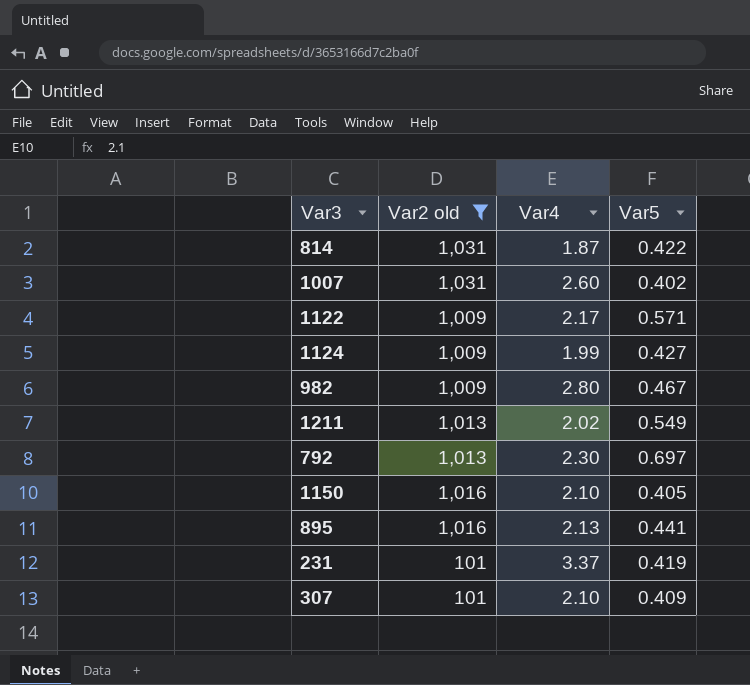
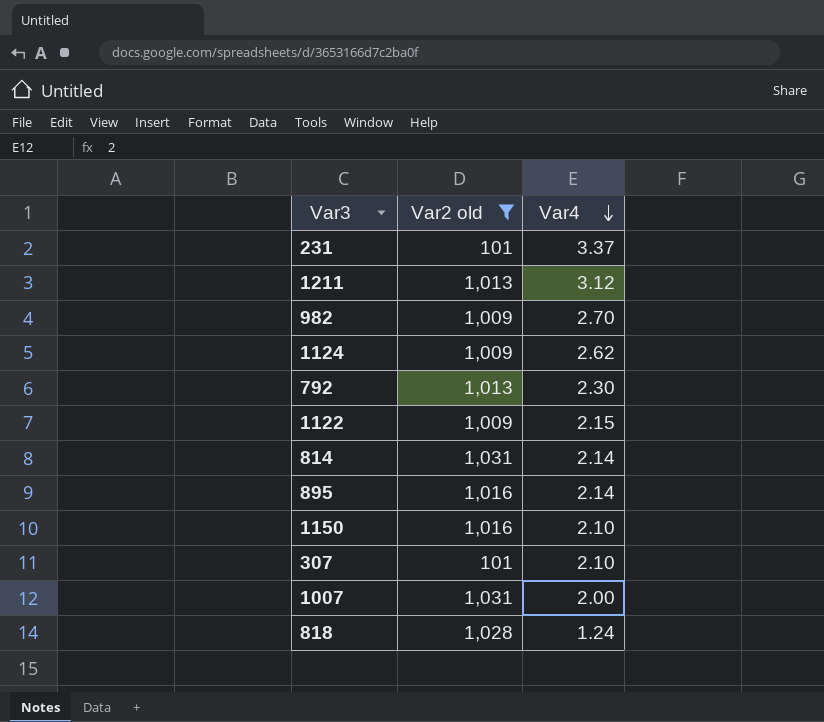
row order: none -> Var4 descending
column Var5 | position: 4 -> none
1211 | Var4: 2.02 -> 3.12
982 | Var4: 2.80 -> 2.70
1124 | Var4: 1.99 -> 2.62
1122 | Var4: 2.17 -> 2.15
814 | Var4: 1.87 -> 2.14
895 | Var4: 2.13 -> 2.14
1007 | Var4: 2.60 -> 2.00
row 818: none -> 1,028 | 1.24

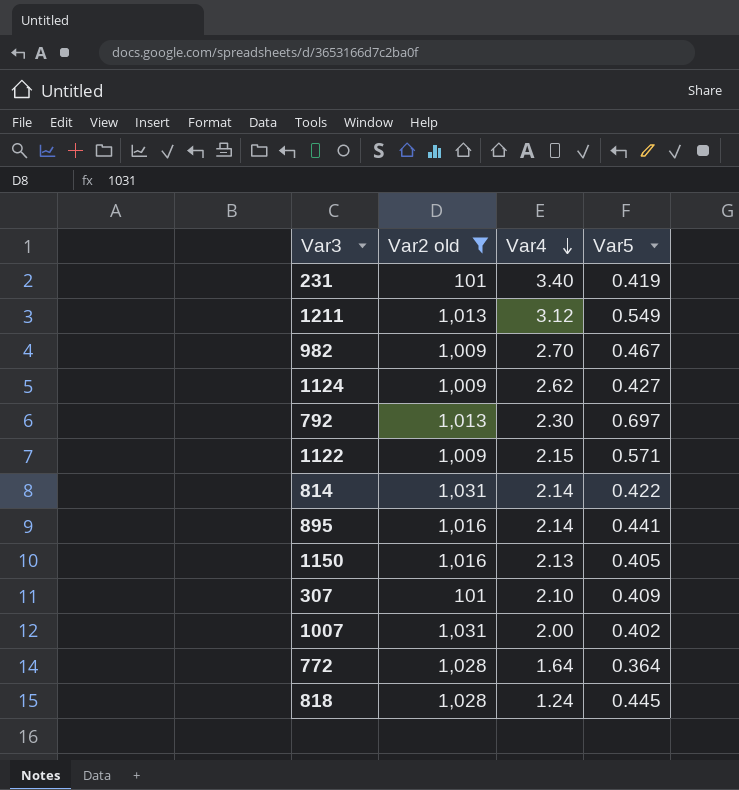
column Var5 | position: none -> 4
231 | Var4: 3.37 -> 3.40
1150 | Var4: 2.10 -> 2.13
row 772: none -> 1,028 | 1.64 | 0.364

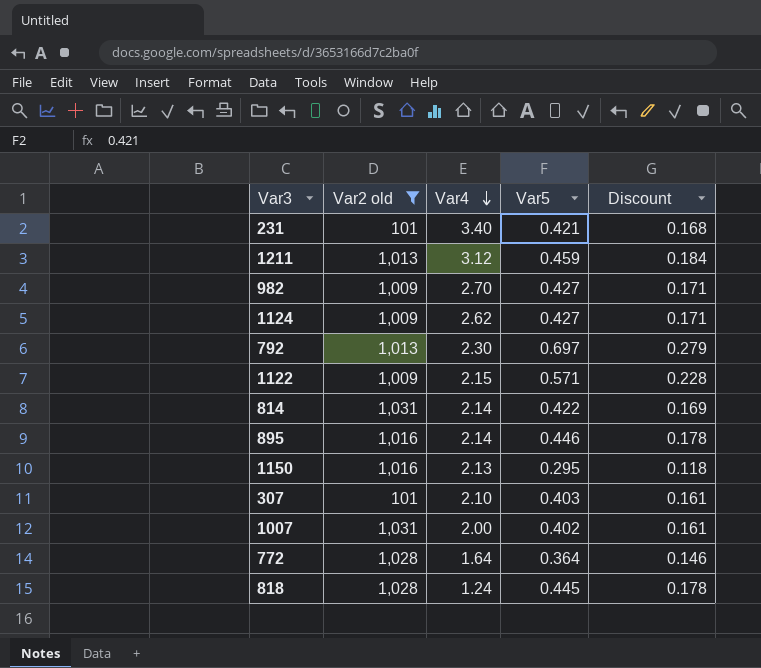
column Discount | formula: none -> [Var5] * 0.4
231 | Var5: 0.419 -> 0.421
1211 | Var5: 0.549 -> 0.459
982 | Var5: 0.467 -> 0.427
895 | Var5: 0.441 -> 0.446
1150 | Var5: 0.405 -> 0.295
307 | Var5: 0.409 -> 0.403

